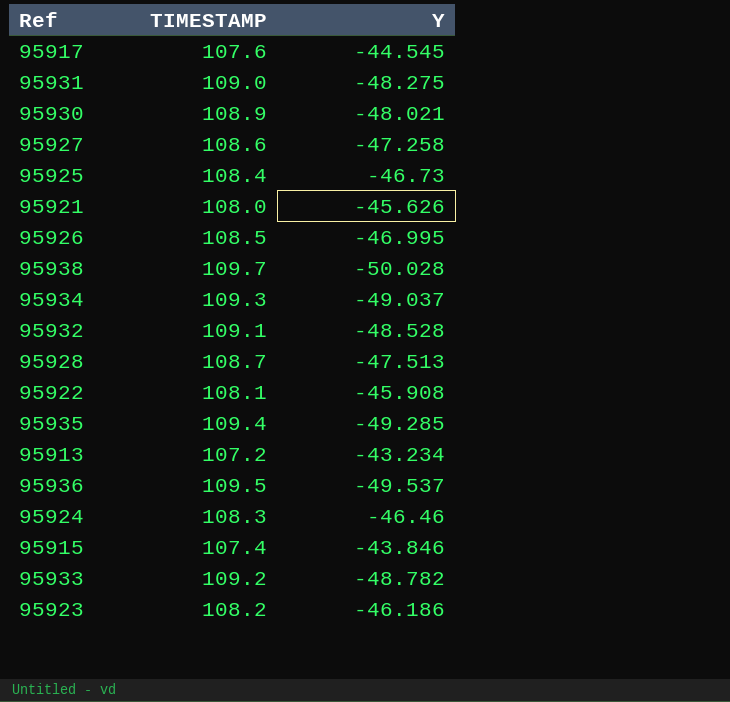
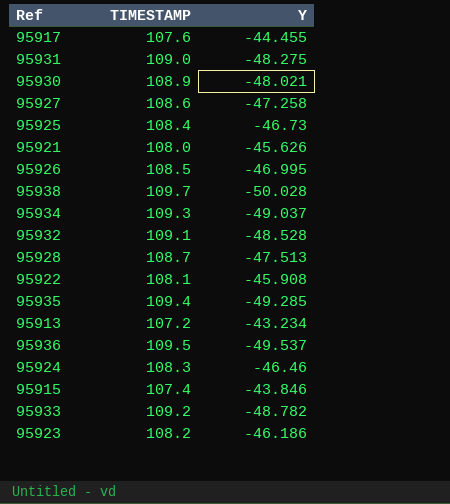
95917 | Y: -44.545 -> -44.455

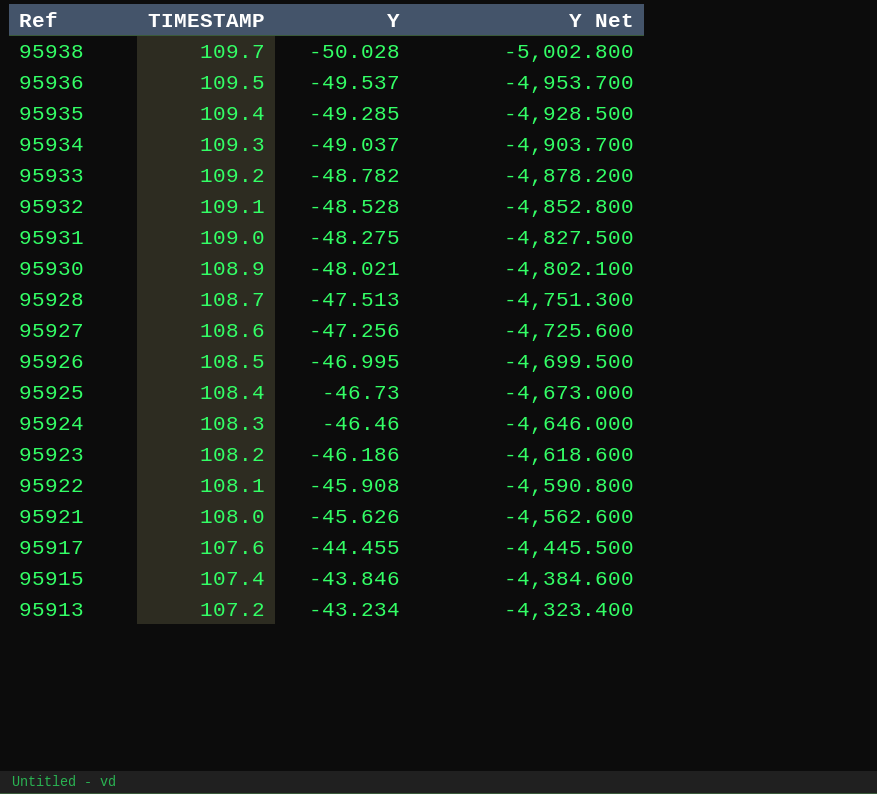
row order: none -> Ref descending
column Y Net | formula: none -> [Y] * 100
95927 | Y: -47.258 -> -47.256

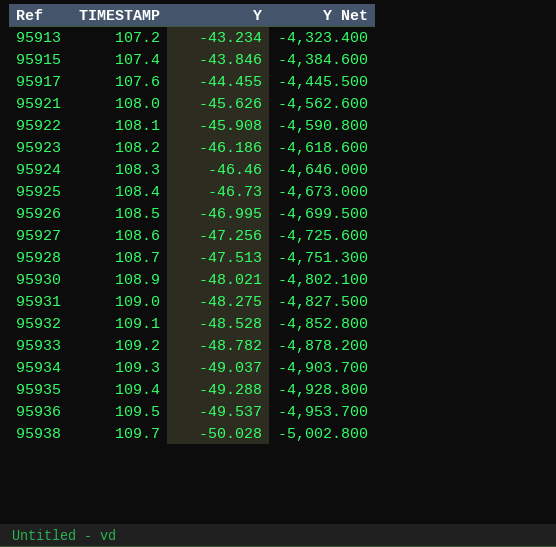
row order: Ref descending -> Ref ascending
95935 | Y: -49.285 -> -49.288
95935 | Y Net: -4,928.500 -> -4,928.800

